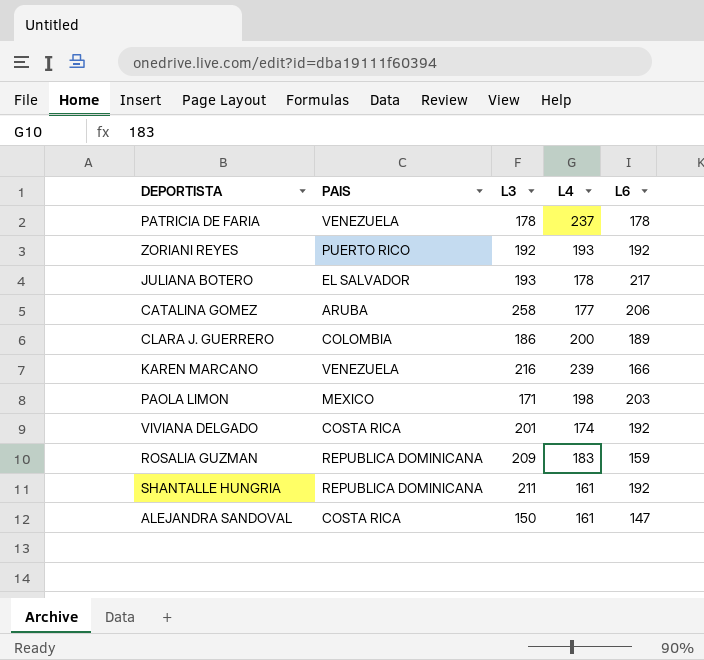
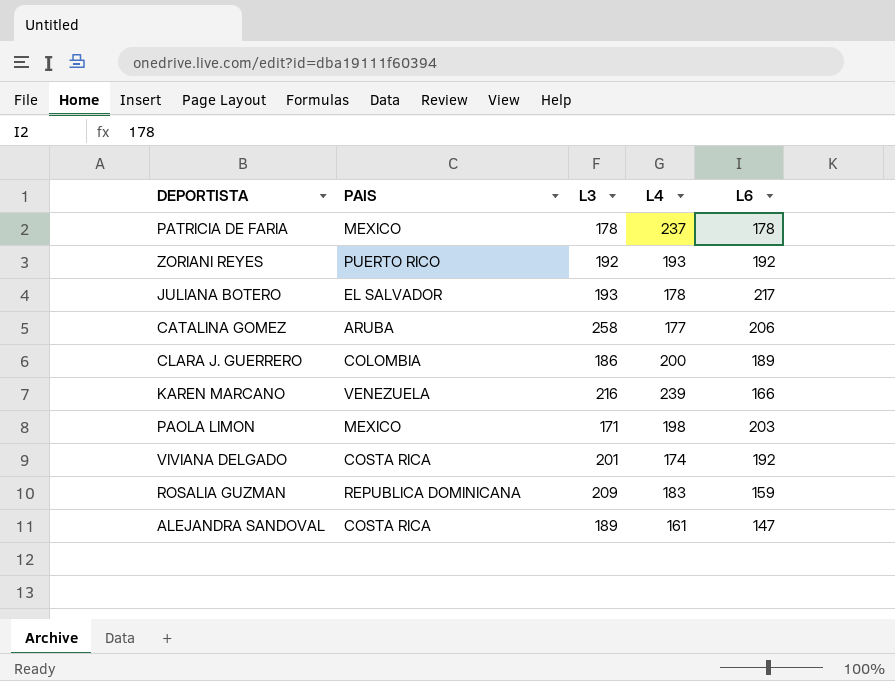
row SHANTALLE HUNGRIA: REPUBLICA DOMINICANA | 211 | 161 | 192 -> none
PATRICIA DE FARIA | PAIS: VENEZUELA -> MEXICO
ALEJANDRA SANDOVAL | L3: 150 -> 189

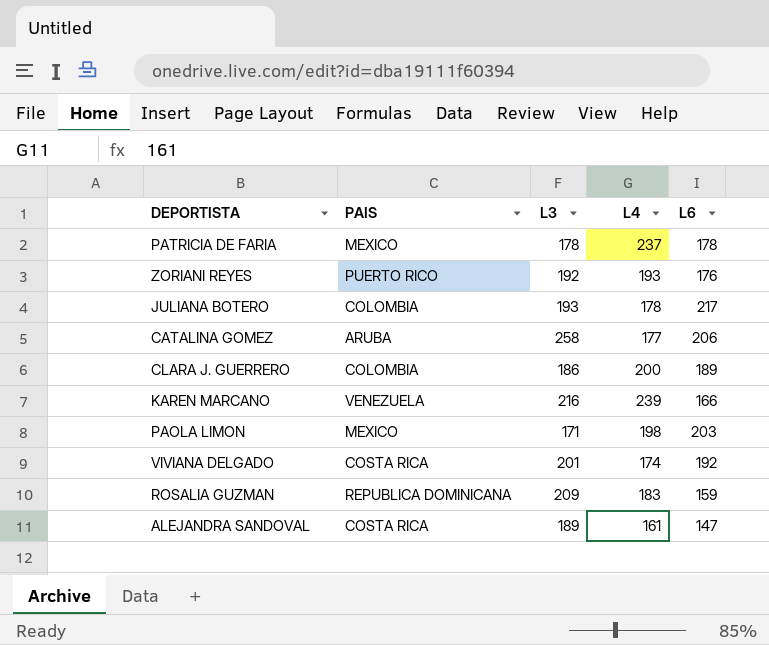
ZORIANI REYES | L6: 192 -> 176
JULIANA BOTERO | PAIS: EL SALVADOR -> COLOMBIA

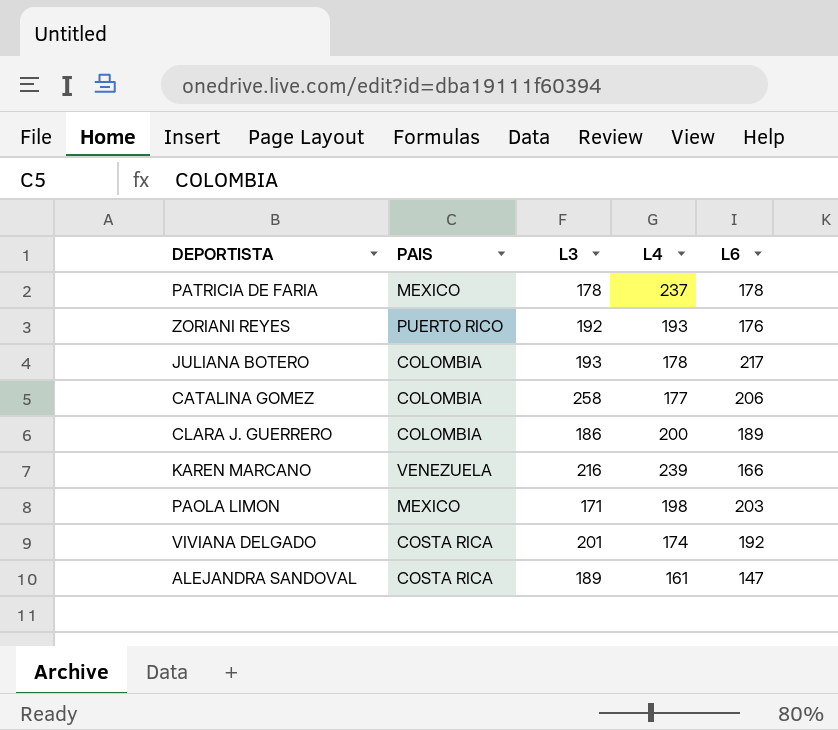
row ROSALIA GUZMAN: REPUBLICA DOMINICANA | 209 | 183 | 159 -> none
CATALINA GOMEZ | PAIS: ARUBA -> COLOMBIA

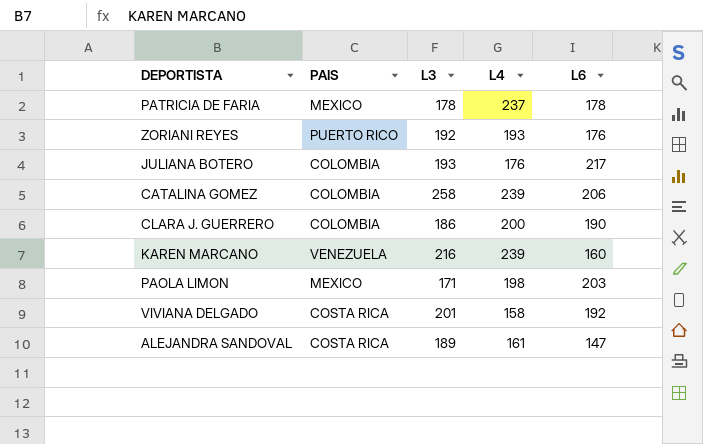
JULIANA BOTERO | L4: 178 -> 176
CATALINA GOMEZ | L4: 177 -> 239
CLARA J. GUERRERO | L6: 189 -> 190
KAREN MARCANO | L6: 166 -> 160
VIVIANA DELGADO | L4: 174 -> 158

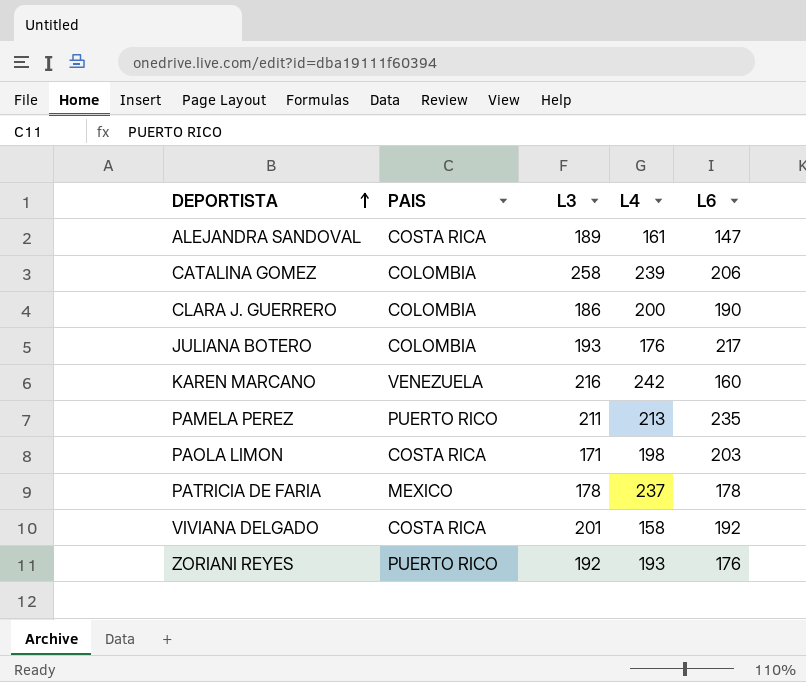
row order: none -> DEPORTISTA ascending
KAREN MARCANO | L4: 239 -> 242
row PAMELA PEREZ: none -> PUERTO RICO | 211 | 213 | 235
PAOLA LIMON | PAIS: MEXICO -> COSTA RICA

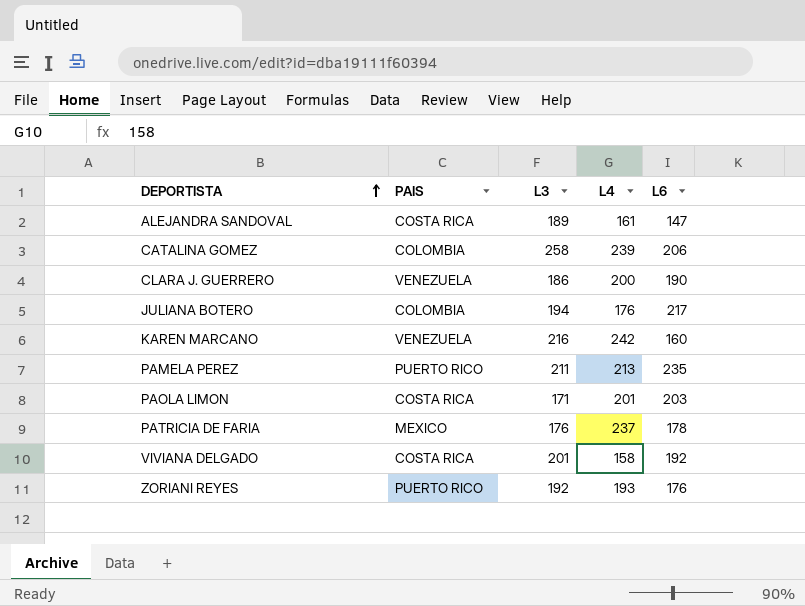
CLARA J. GUERRERO | PAIS: COLOMBIA -> VENEZUELA
JULIANA BOTERO | L3: 193 -> 194
PAOLA LIMON | L4: 198 -> 201
PATRICIA DE FARIA | L3: 178 -> 176

